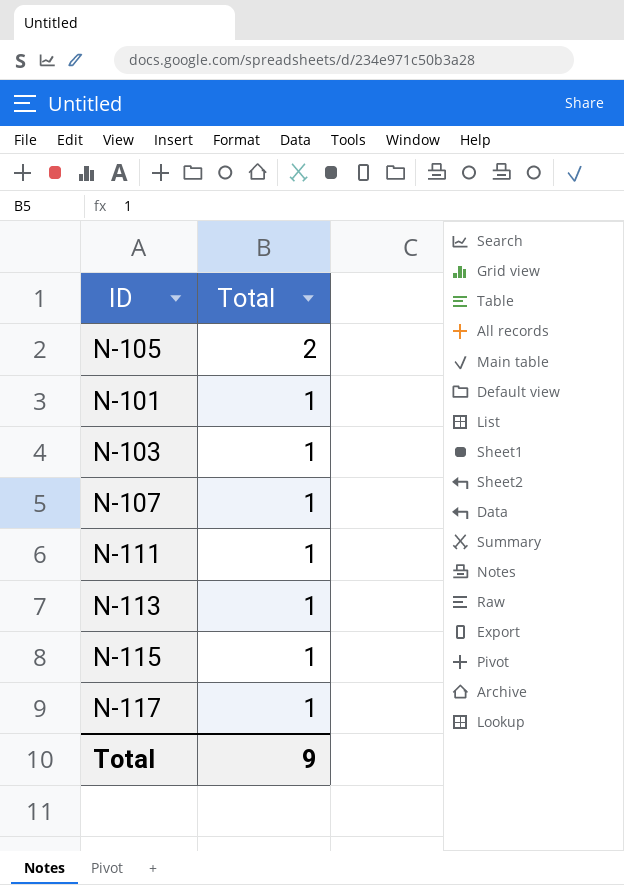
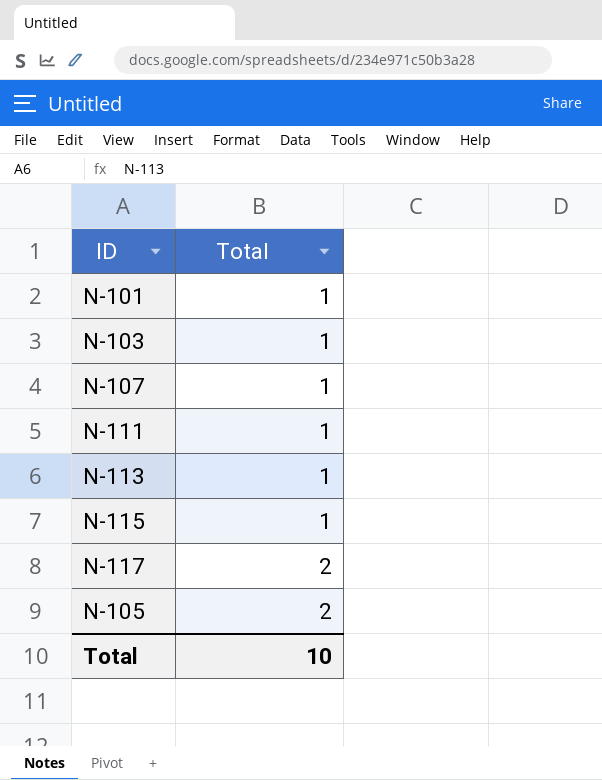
row order: Total descending -> Total ascending
N-117 | Total: 1 -> 2
Total | Total: 9 -> 10

